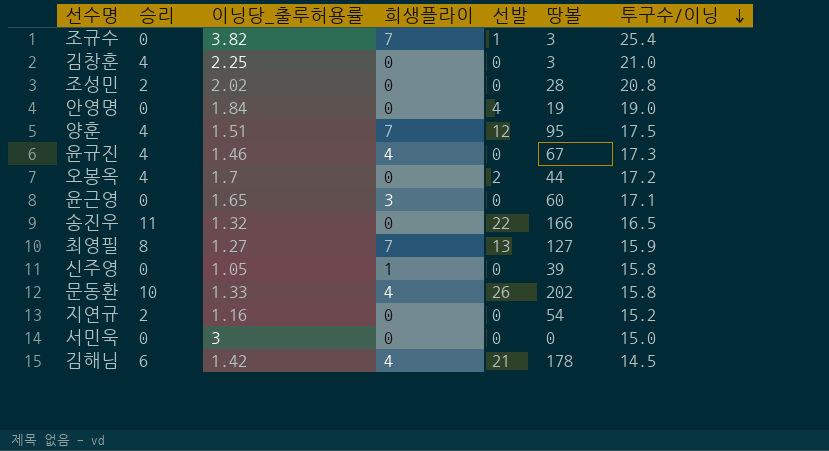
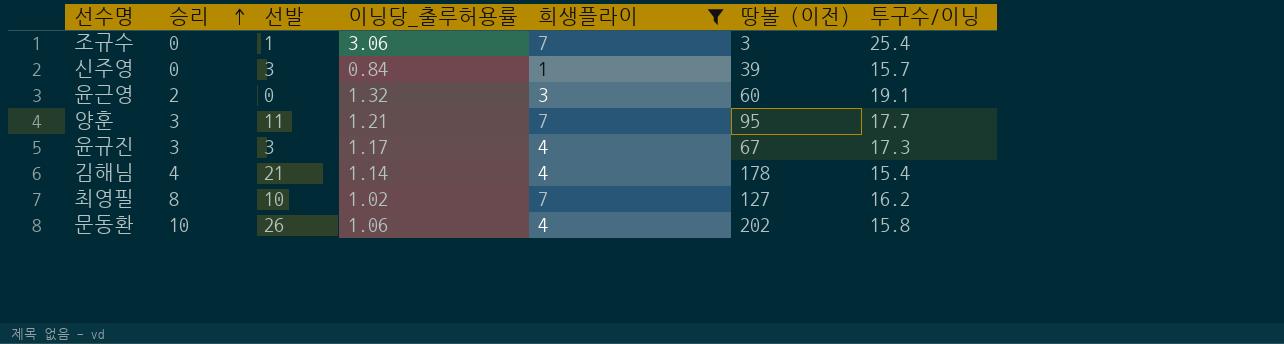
filter: none -> 희생플라이 != 0
row order: 투구수/이닝 descending -> 승리 ascending
column 선발 | position: 5 -> 3
column name: 땅볼 -> 땅볼 (이전)
조규수 | 이닝당_출루허용률: 3.82 -> 3.06
신주영 | 선발: 0 -> 3
신주영 | 이닝당_출루허용률: 1.05 -> 0.84
신주영 | 투구수/이닝: 15.8 -> 15.7
윤근영 | 승리: 0 -> 2
윤근영 | 이닝당_출루허용률: 1.65 -> 1.32
윤근영 | 투구수/이닝: 17.1 -> 19.1
양훈 | 승리: 4 -> 3
양훈 | 선발: 12 -> 11
양훈 | 이닝당_출루허용률: 1.51 -> 1.21
양훈 | 투구수/이닝: 17.5 -> 17.7
윤규진 | 승리: 4 -> 3
윤규진 | 선발: 0 -> 3
윤규진 | 이닝당_출루허용률: 1.46 -> 1.17
김해님 | 승리: 6 -> 4
김해님 | 이닝당_출루허용률: 1.42 -> 1.14
김해님 | 투구수/이닝: 14.5 -> 15.4
최영필 | 선발: 13 -> 10
최영필 | 이닝당_출루허용률: 1.27 -> 1.02
최영필 | 투구수/이닝: 15.9 -> 16.2
문동환 | 이닝당_출루허용률: 1.33 -> 1.06

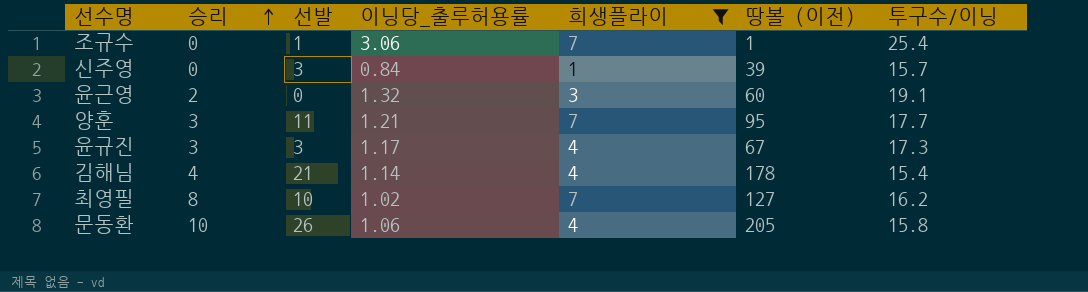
조규수 | 땅볼 (이전): 3 -> 1
문동환 | 땅볼 (이전): 202 -> 205

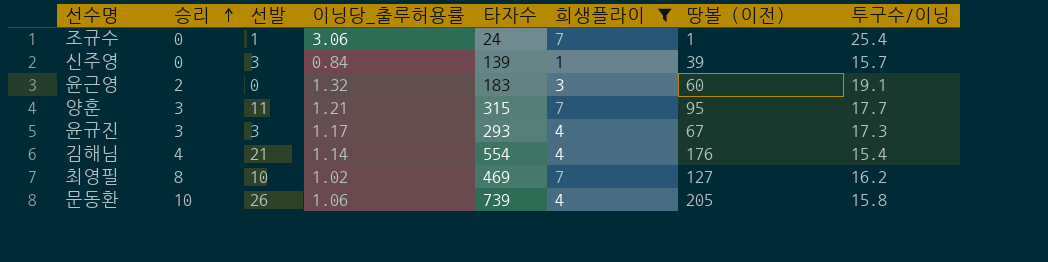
column 타자수 | position: none -> 5
김해님 | 땅볼 (이전): 178 -> 176

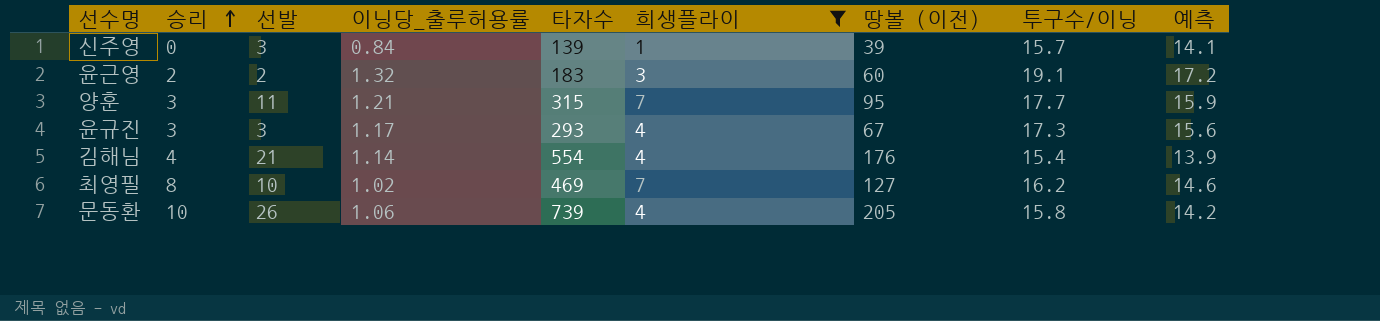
column 예측 | formula: none -> [투구수/이닝] * 0.9
row 조규수: 0 | 1 | 3.06 | 24 | 7 | 1 | 25.4 -> none
윤근영 | 선발: 0 -> 2

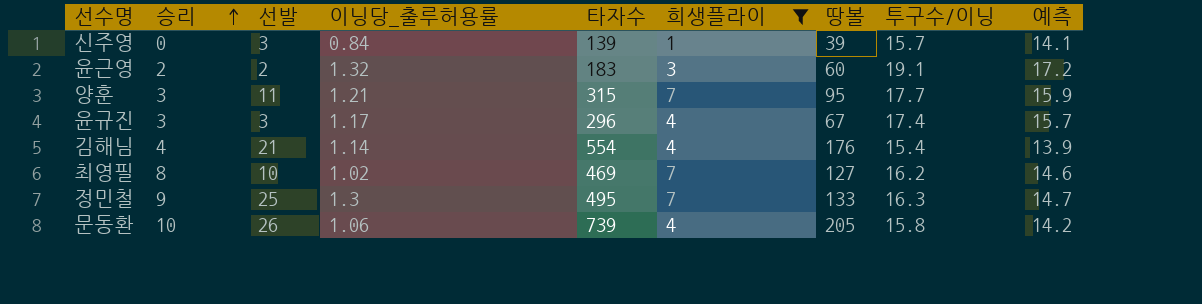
column name: 땅볼 (이전) -> 땅볼
윤규진 | 타자수: 293 -> 296
윤규진 | 투구수/이닝: 17.3 -> 17.4
윤규진 | 예측: 15.6 -> 15.7
row 정민철: none -> 9 | 25 | 1.3 | 495 | 7 | 133 | 16.3 | 14.7

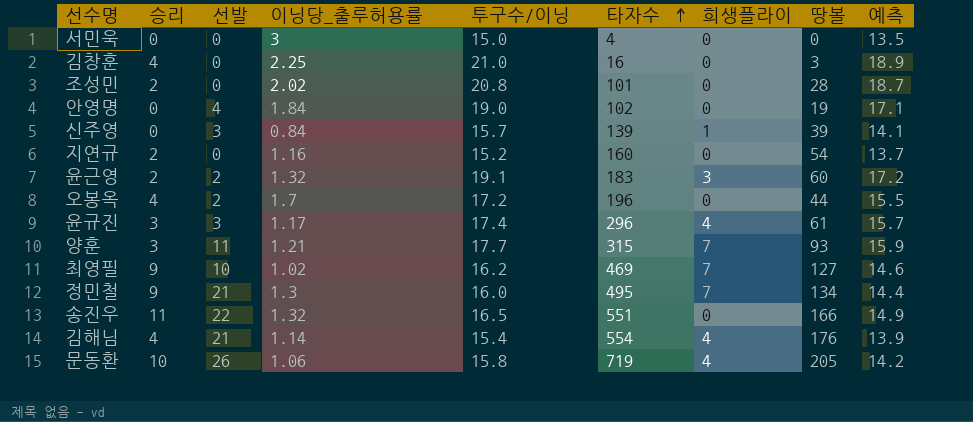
filter: 희생플라이 != 0 -> none
row order: 승리 ascending -> 타자수 ascending
column 투구수/이닝 | position: 8 -> 5
윤규진 | 땅볼: 67 -> 61
양훈 | 땅볼: 95 -> 93
최영필 | 승리: 8 -> 9
정민철 | 선발: 25 -> 21
정민철 | 투구수/이닝: 16.3 -> 16.0
정민철 | 땅볼: 133 -> 134
정민철 | 예측: 14.7 -> 14.4
문동환 | 타자수: 739 -> 719

